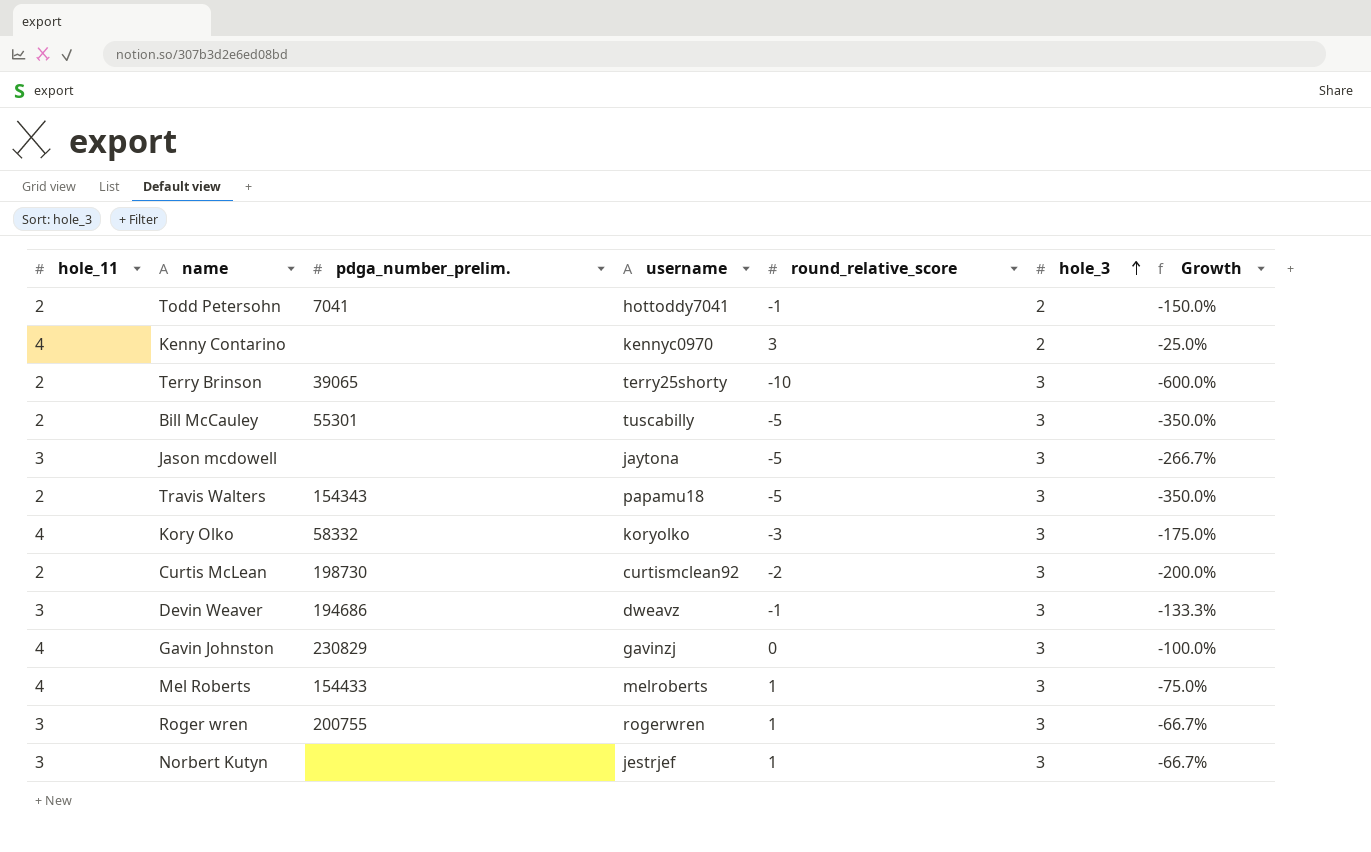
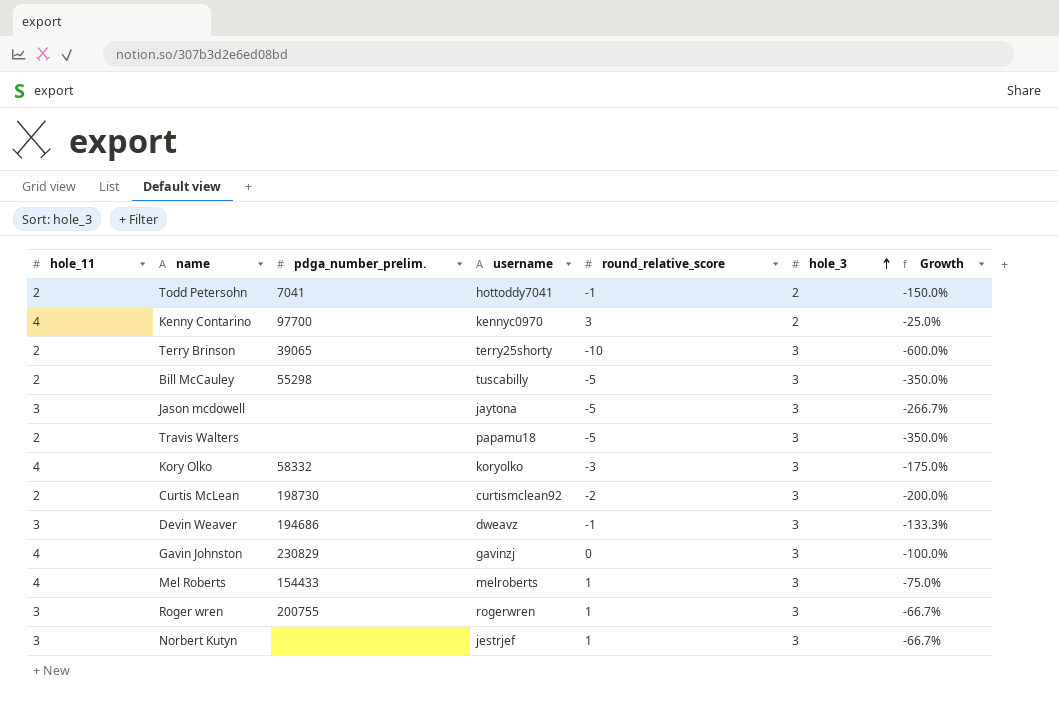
Kenny Contarino | pdga_number_prelim.: none -> 97700
Bill McCauley | pdga_number_prelim.: 55301 -> 55298
Travis Walters | pdga_number_prelim.: 154343 -> none

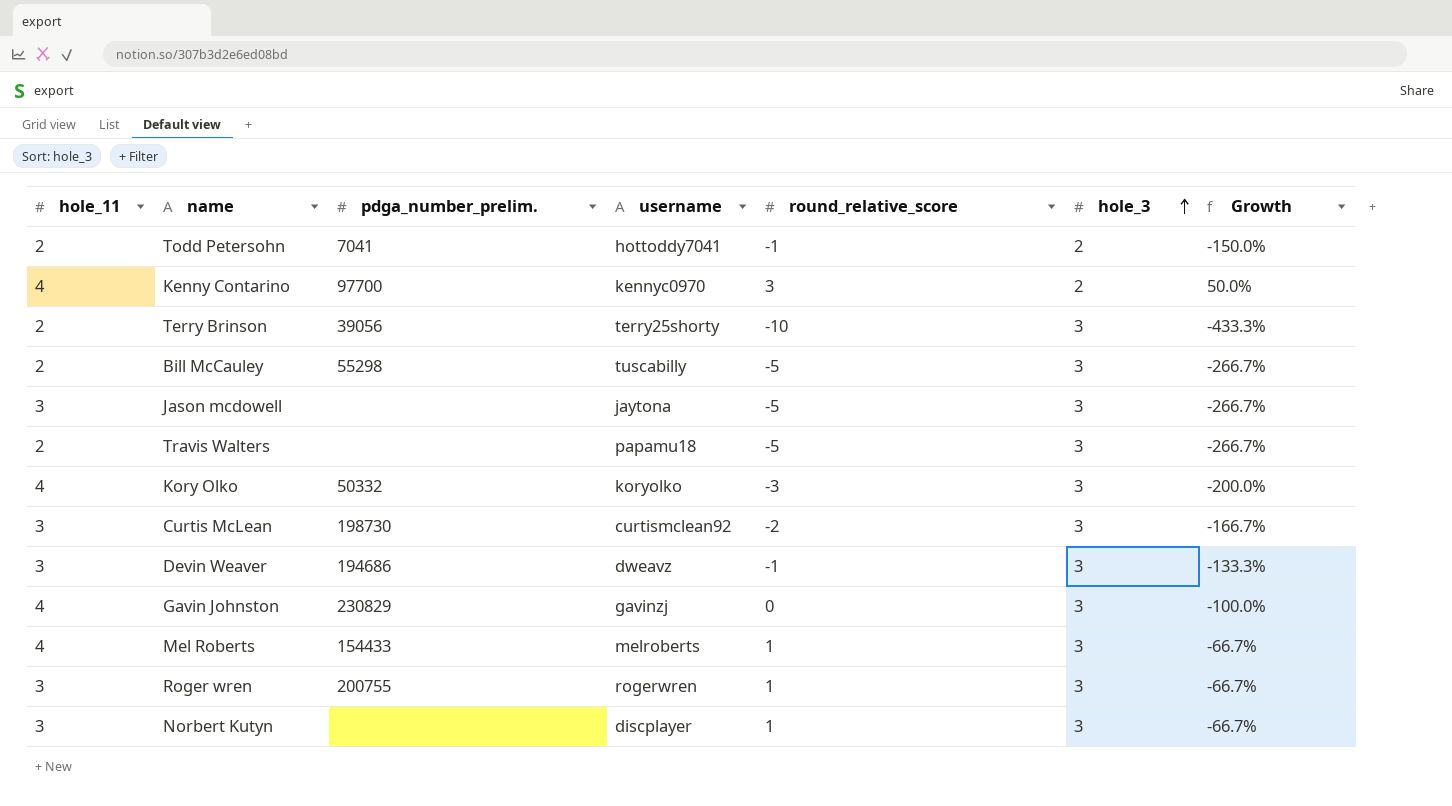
column Growth | formula: ([round_relative_score] - [hole_11]) / [hole_11] -> ([round_relative_score] - [hole_3]) / [hole_3]
Terry Brinson | pdga_number_prelim.: 39065 -> 39056
Kory Olko | pdga_number_prelim.: 58332 -> 50332
Curtis McLean | hole_11: 2 -> 3
Norbert Kutyn | username: jestrjef -> discplayer

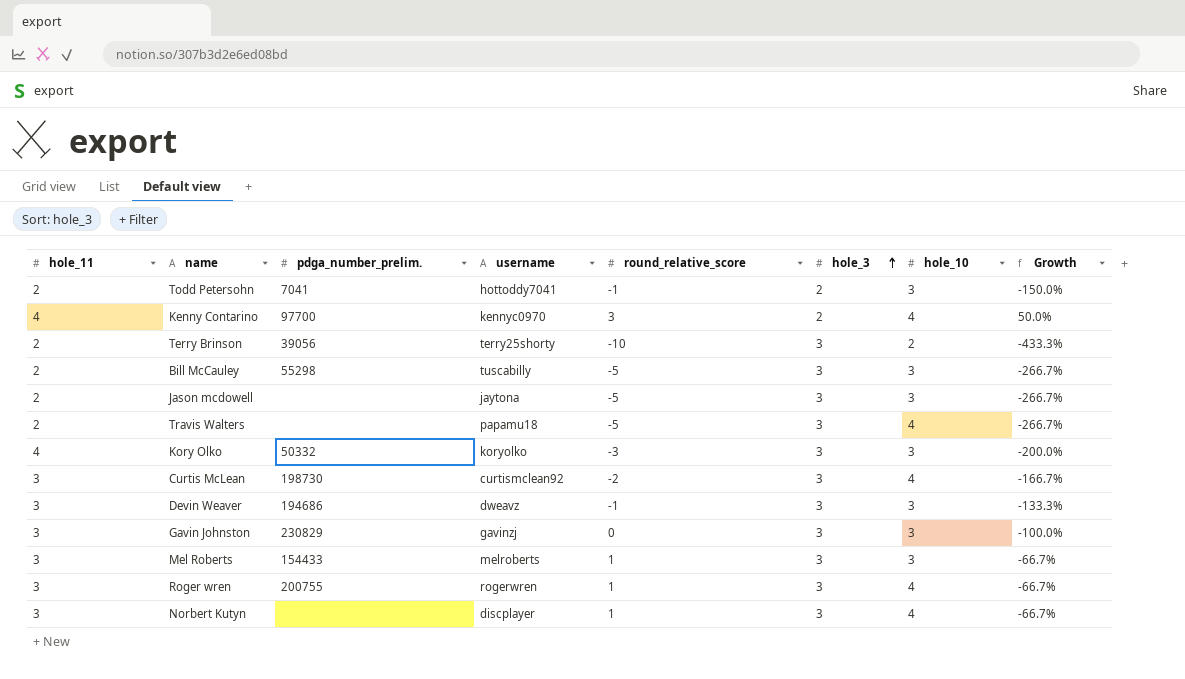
column hole_10 | position: none -> 7
Jason mcdowell | hole_11: 3 -> 2
Gavin Johnston | hole_11: 4 -> 3
Mel Roberts | hole_11: 4 -> 3

